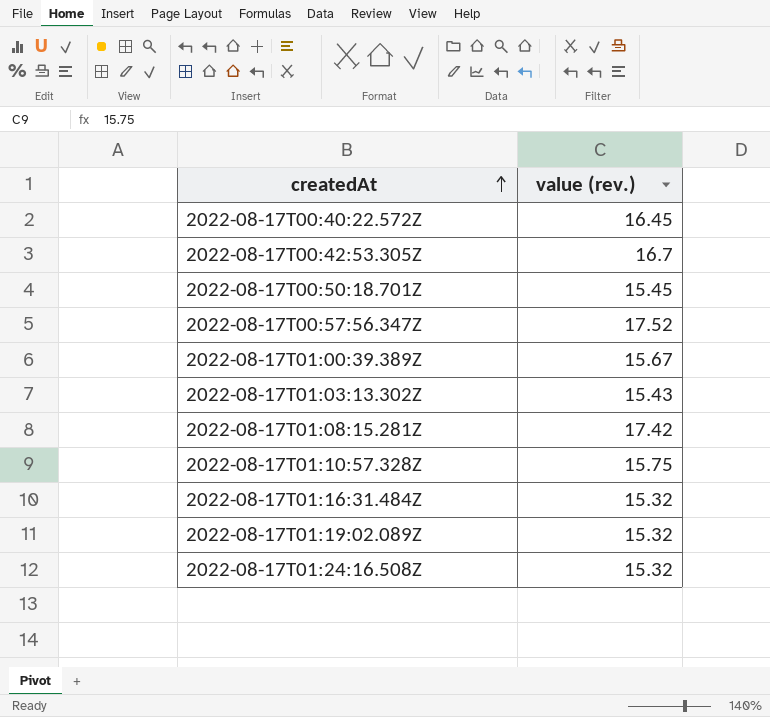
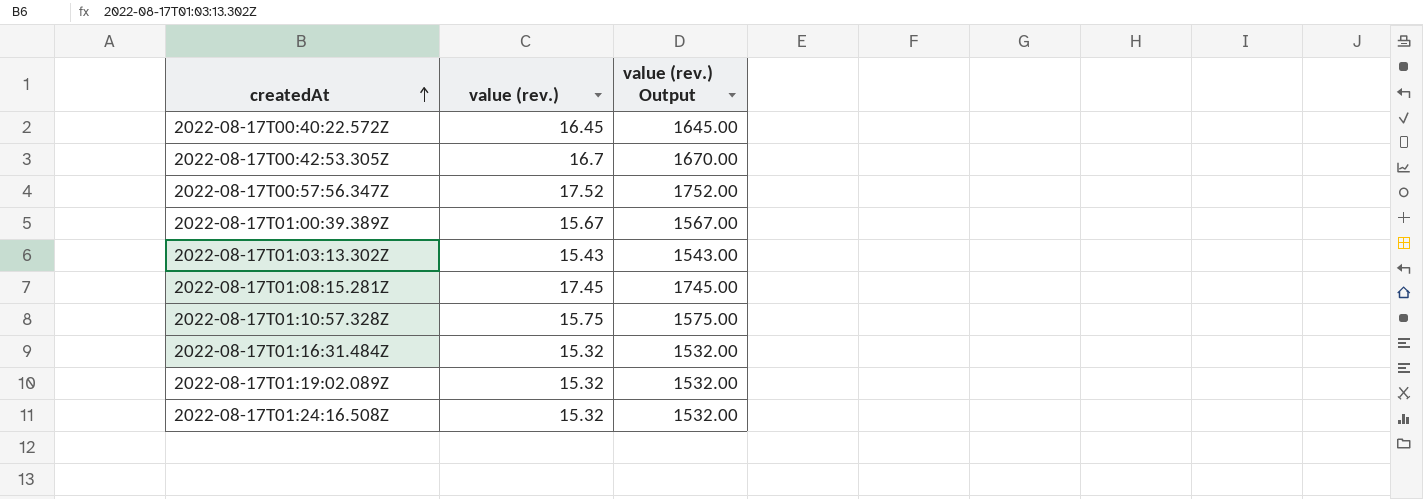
column value (rev.) Output | formula: none -> [value (rev.)] * 100
row 2022-08-17T00:50:18.701Z: 15.45 -> none
2022-08-17T01:08:15.281Z | value (rev.): 17.42 -> 17.45

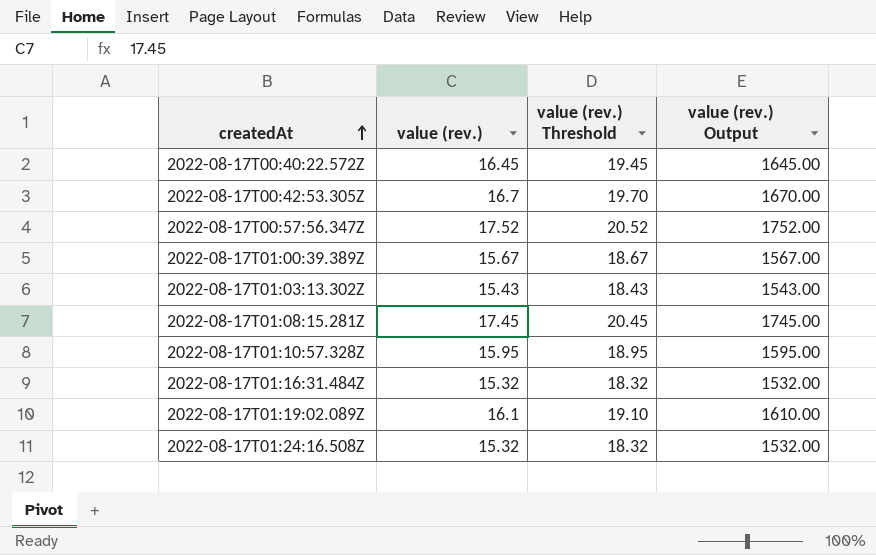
column value (rev.) Threshold | formula: none -> [value (rev.)] + 3
2022-08-17T01:10:57.328Z | value (rev.): 15.75 -> 15.95
2022-08-17T01:10:57.328Z | value (rev.) Output: 1575.00 -> 1595.00
2022-08-17T01:19:02.089Z | value (rev.): 15.32 -> 16.1
2022-08-17T01:19:02.089Z | value (rev.) Output: 1532.00 -> 1610.00

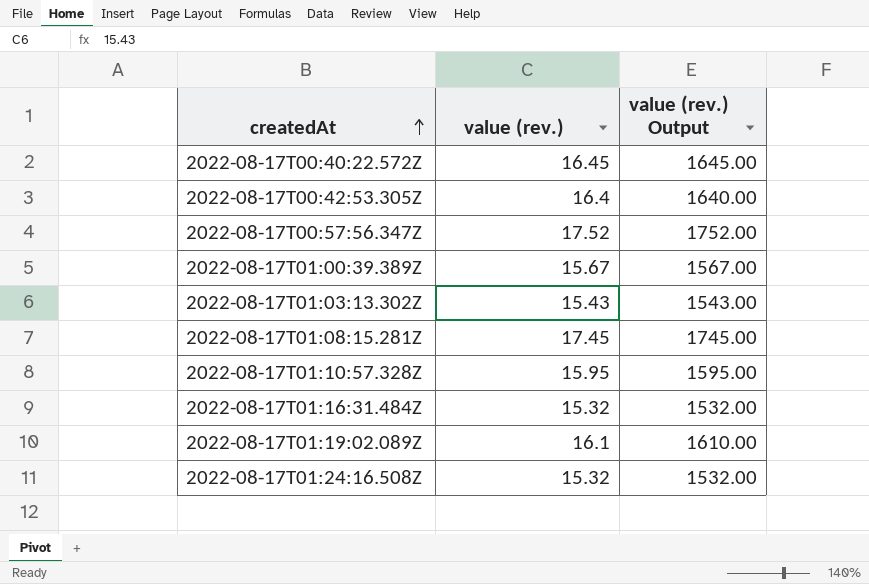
column value (rev.) Threshold | formula: [value (rev.)] + 3 -> none
2022-08-17T00:42:53.305Z | value (rev.): 16.7 -> 16.4
2022-08-17T00:42:53.305Z | value (rev.) Output: 1670.00 -> 1640.00

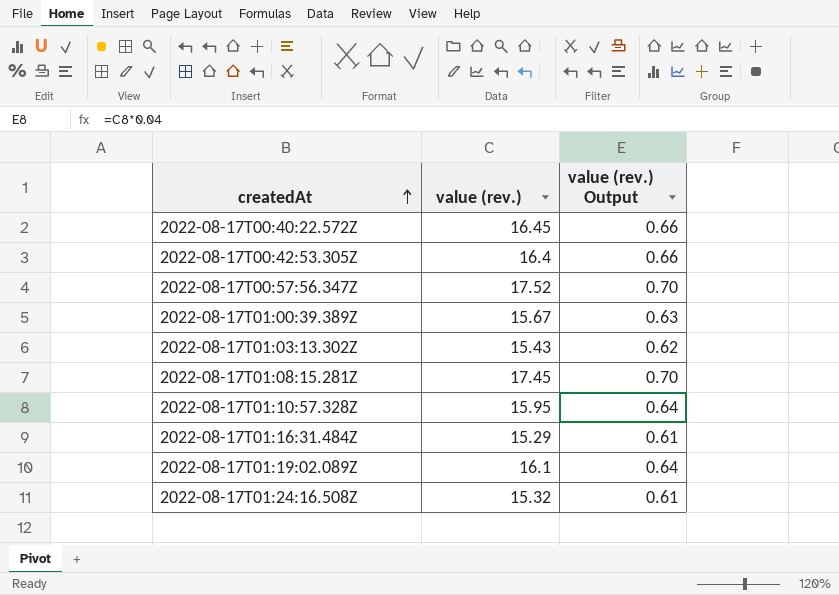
column value (rev.) Output | formula: [value (rev.)] * 100 -> [value (rev.)] * 0.04
2022-08-17T01:16:31.484Z | value (rev.): 15.32 -> 15.29

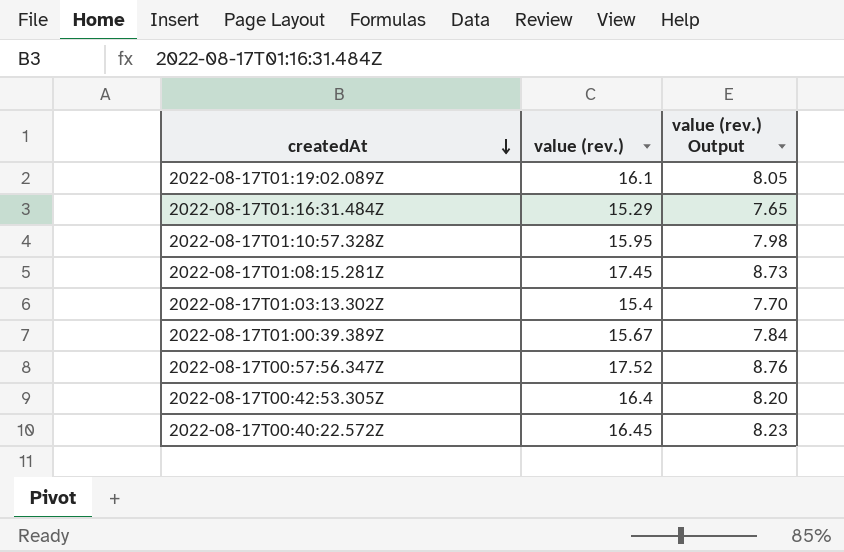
row order: createdAt ascending -> createdAt descending
column value (rev.) Output | formula: [value (rev.)] * 0.04 -> [value (rev.)] * 0.5
row 2022-08-17T01:24:16.508Z: 15.32 | 0.61 -> none
2022-08-17T01:03:13.302Z | value (rev.): 15.43 -> 15.4

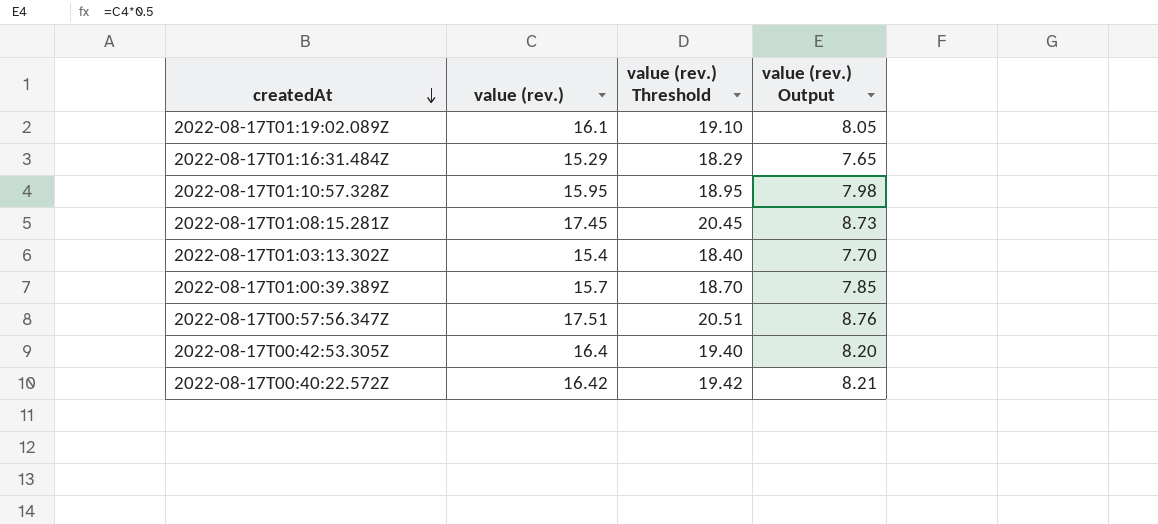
column value (rev.) Threshold | formula: none -> [value (rev.)] + 3
2022-08-17T01:00:39.389Z | value (rev.): 15.67 -> 15.7
2022-08-17T01:00:39.389Z | value (rev.) Output: 7.84 -> 7.85
2022-08-17T00:57:56.347Z | value (rev.): 17.52 -> 17.51
2022-08-17T00:40:22.572Z | value (rev.): 16.45 -> 16.42
2022-08-17T00:40:22.572Z | value (rev.) Output: 8.23 -> 8.21

